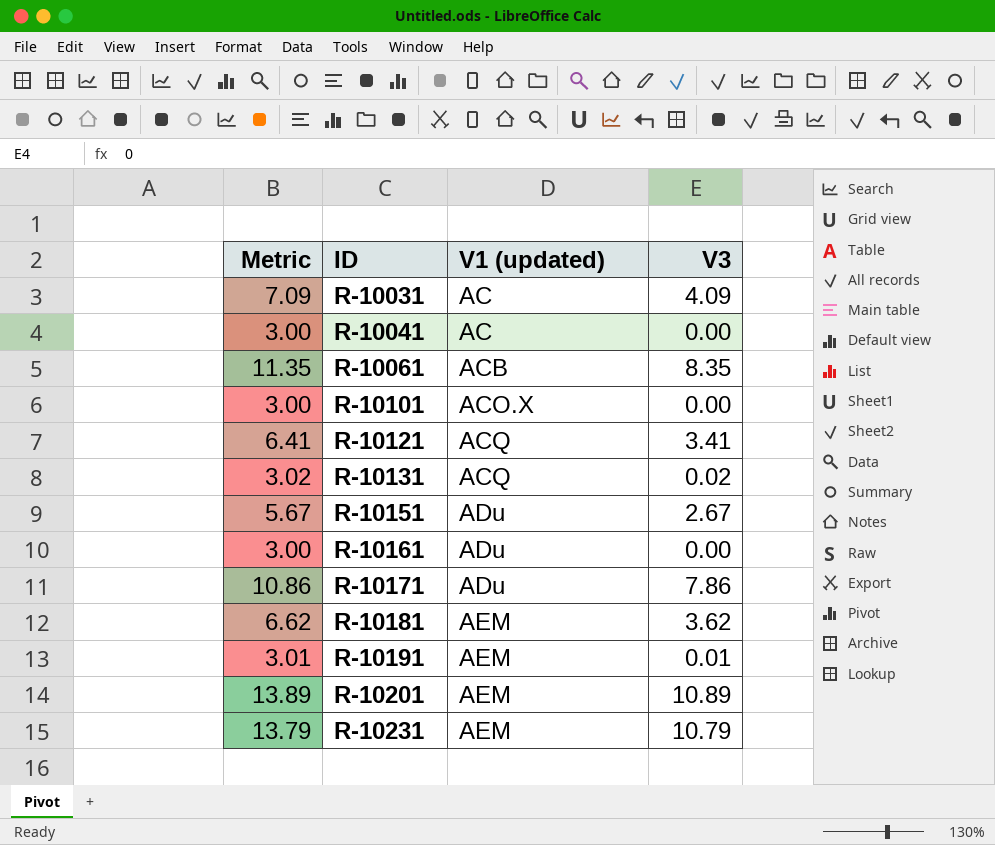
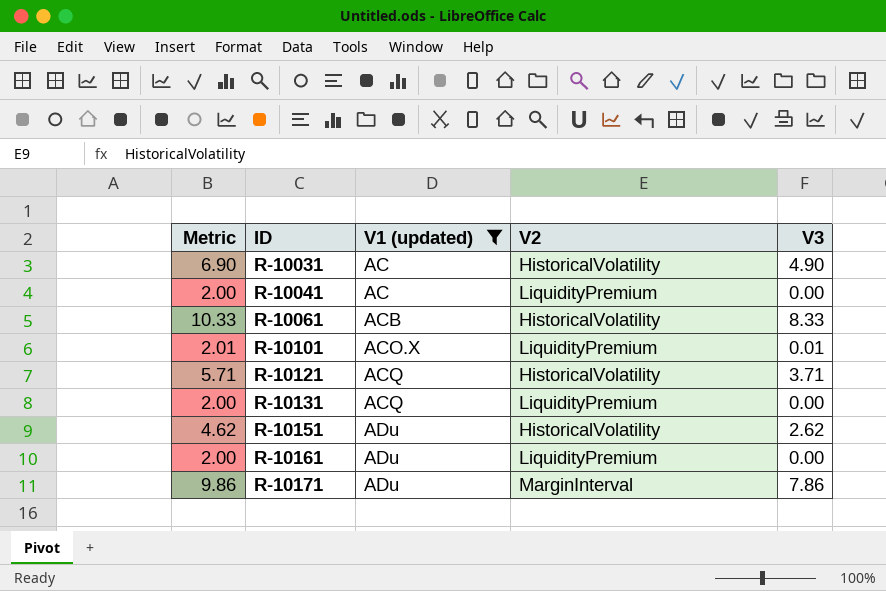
filter: none -> V1 (updated) != AEM
column Metric | formula: [V3] + 3 -> [V3] + 2
column V2 | position: none -> 4
R-10031 | V3: 4.09 -> 4.90
R-10061 | V3: 8.35 -> 8.33
R-10101 | V3: 0.00 -> 0.01
R-10121 | V3: 3.41 -> 3.71
R-10131 | V3: 0.02 -> 0.00
R-10151 | V3: 2.67 -> 2.62

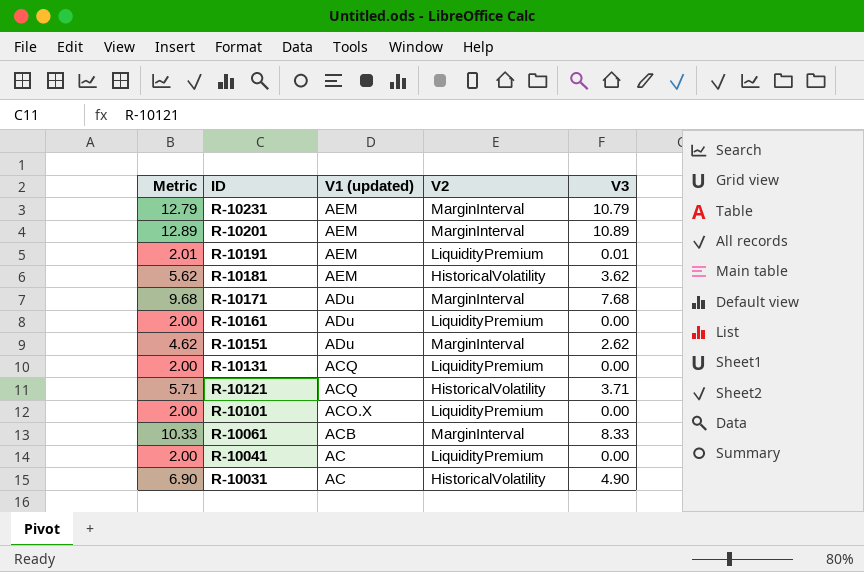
filter: V1 (updated) != AEM -> none
row order: ID ascending -> ID descending
R-10171 | Metric: 9.86 -> 9.68
R-10171 | V3: 7.86 -> 7.68
R-10151 | V2: HistoricalVolatility -> MarginInterval
R-10101 | Metric: 2.01 -> 2.00
R-10101 | V3: 0.01 -> 0.00
R-10061 | V2: HistoricalVolatility -> MarginInterval

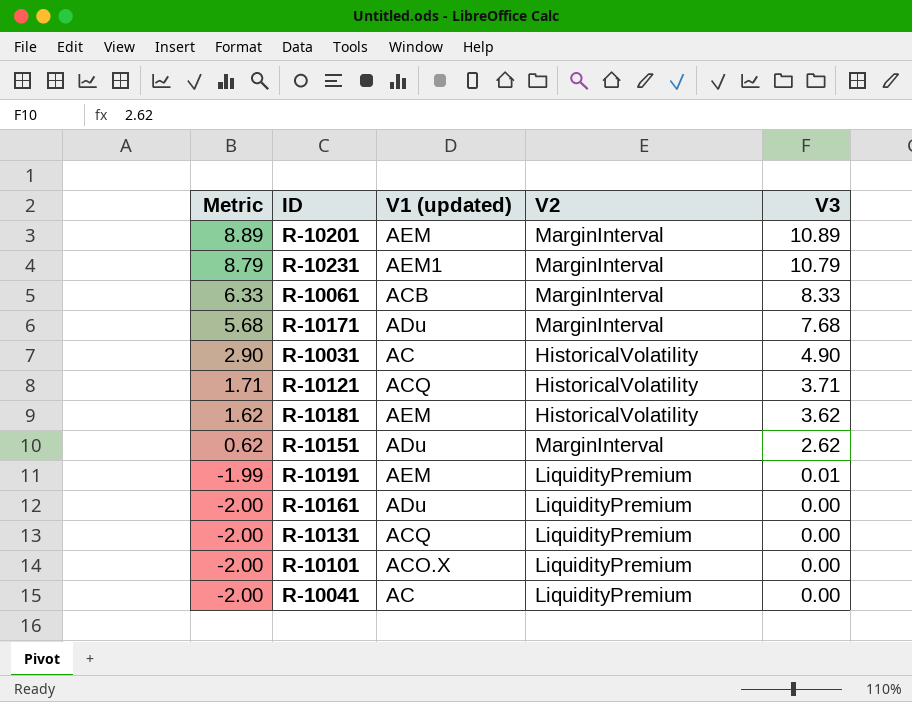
row order: ID descending -> Metric descending
column Metric | formula: [V3] + 2 -> [V3] - 2
R-10231 | V1 (updated): AEM -> AEM1

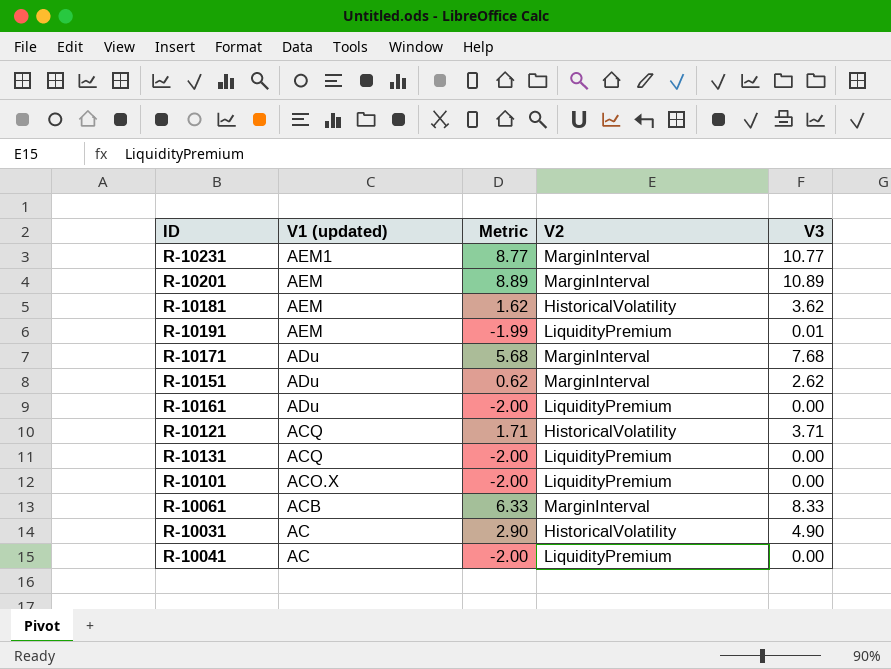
row order: Metric descending -> V1 (updated) descending
column Metric | position: 1 -> 3
R-10231 | Metric: 8.79 -> 8.77
R-10231 | V3: 10.79 -> 10.77

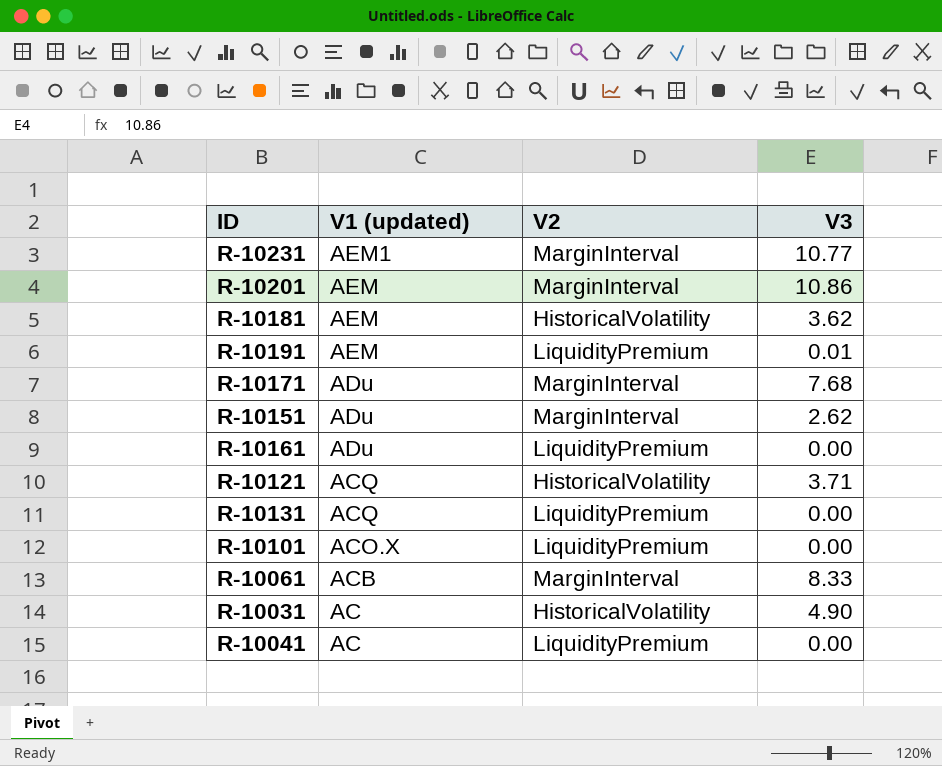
column Metric | formula: [V3] - 2 -> none
R-10201 | V3: 10.89 -> 10.86

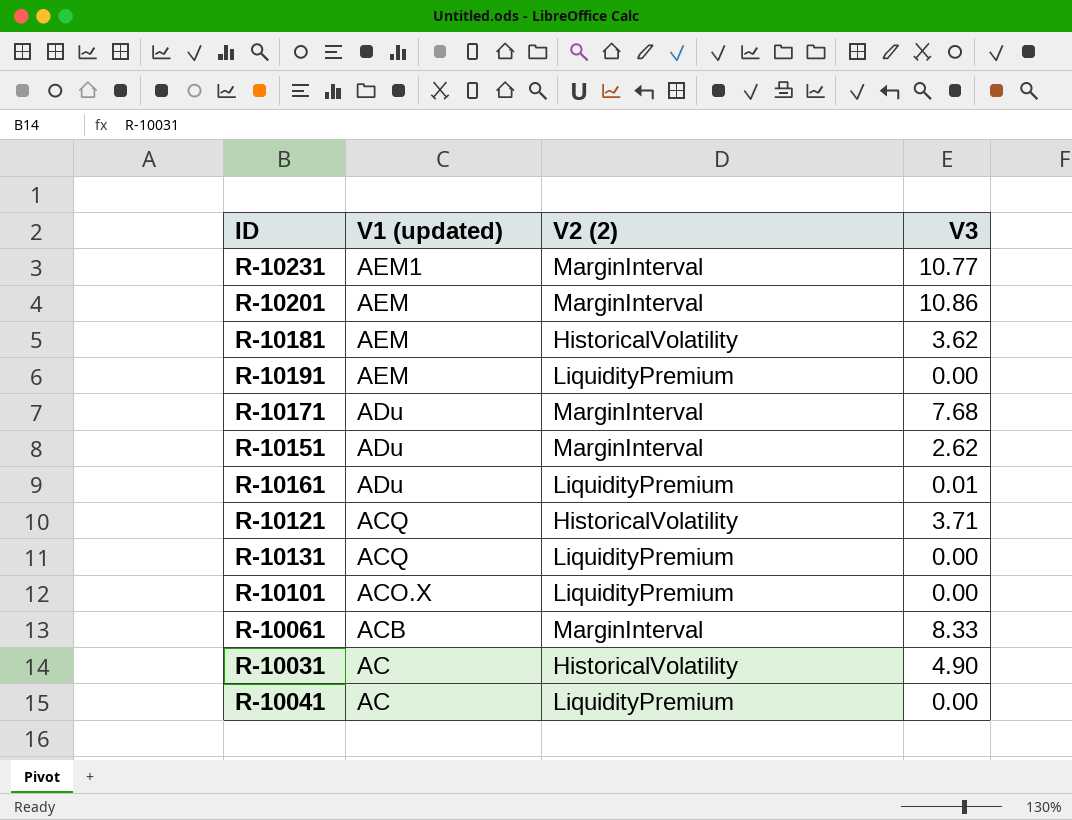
column name: V2 -> V2 (2)
R-10191 | V3: 0.01 -> 0.00
R-10161 | V3: 0.00 -> 0.01

